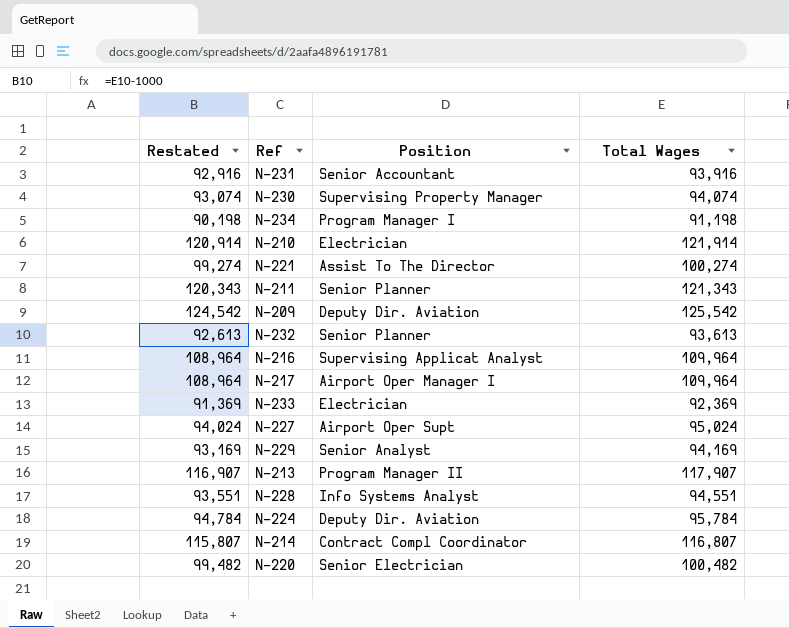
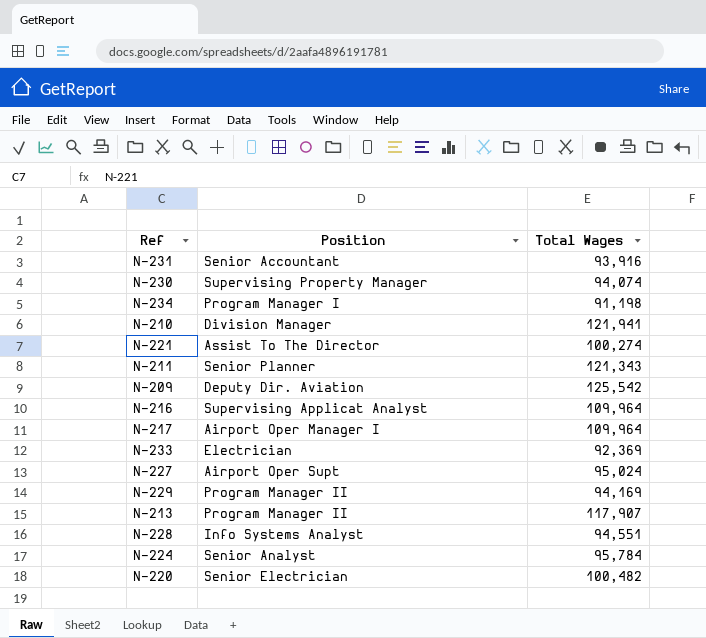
column Restated | formula: [Total Wages] - 1000 -> none
row N-232: 92,613 | Senior Planner | 93,613 -> none
row N-214: 115,807 | Contract Compl Coordinator | 116,807 -> none
N-210 | Position: Electrician -> Division Manager
N-210 | Total Wages: 121,914 -> 121,941
N-229 | Position: Senior Analyst -> Program Manager II
N-224 | Position: Deputy Dir. Aviation -> Senior Analyst

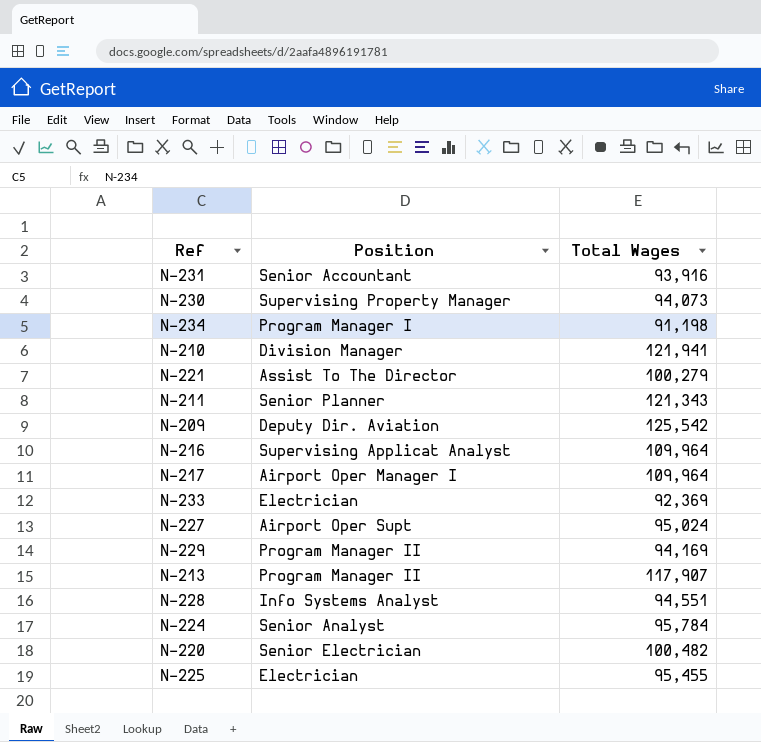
N-230 | Total Wages: 94,074 -> 94,073
N-221 | Total Wages: 100,274 -> 100,279
row N-225: none -> Electrician | 95,455

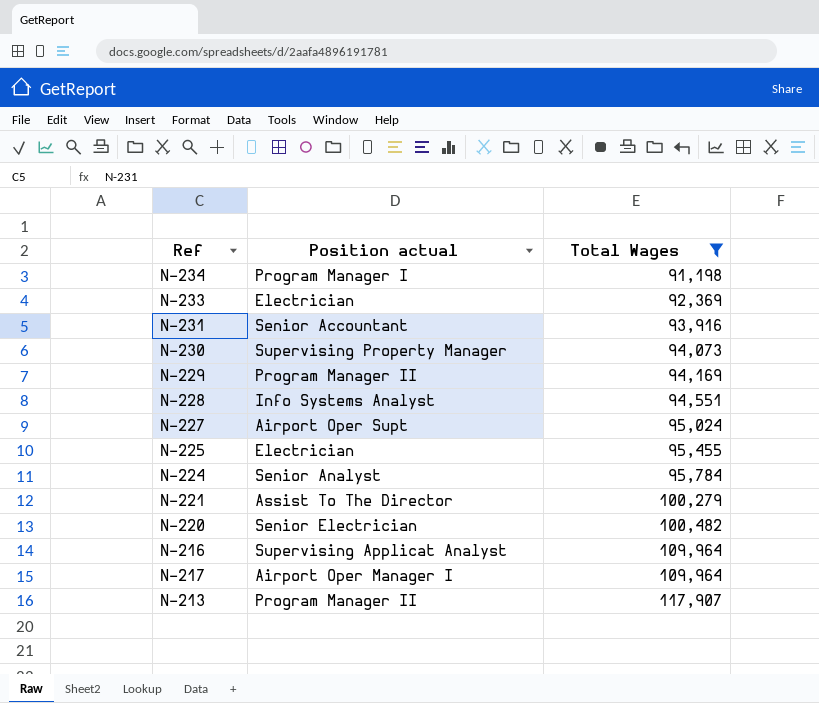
filter: none -> Total Wages <= 117,907
row order: none -> Total Wages ascending
column name: Position -> Position actual

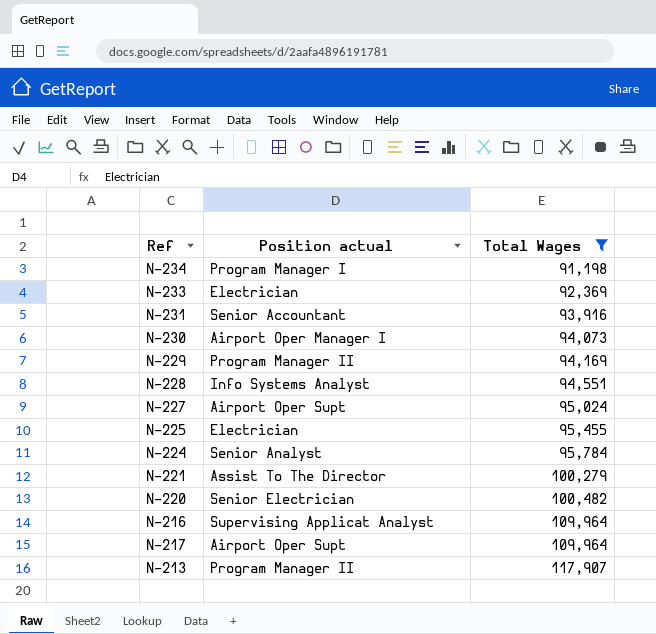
N-230 | Position actual: Supervising Property Manager -> Airport Oper Manager I
N-217 | Position actual: Airport Oper Manager I -> Airport Oper Supt

